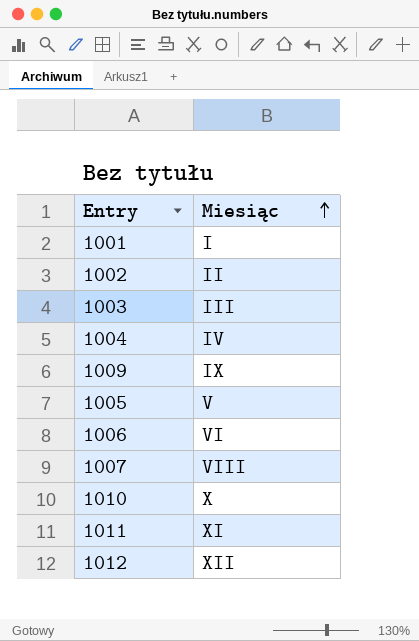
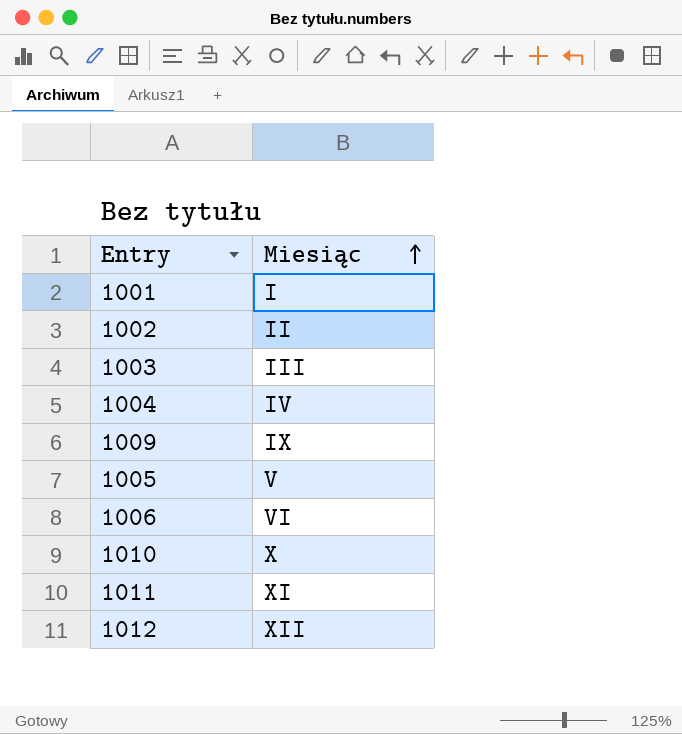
row 1007: VIII -> none

